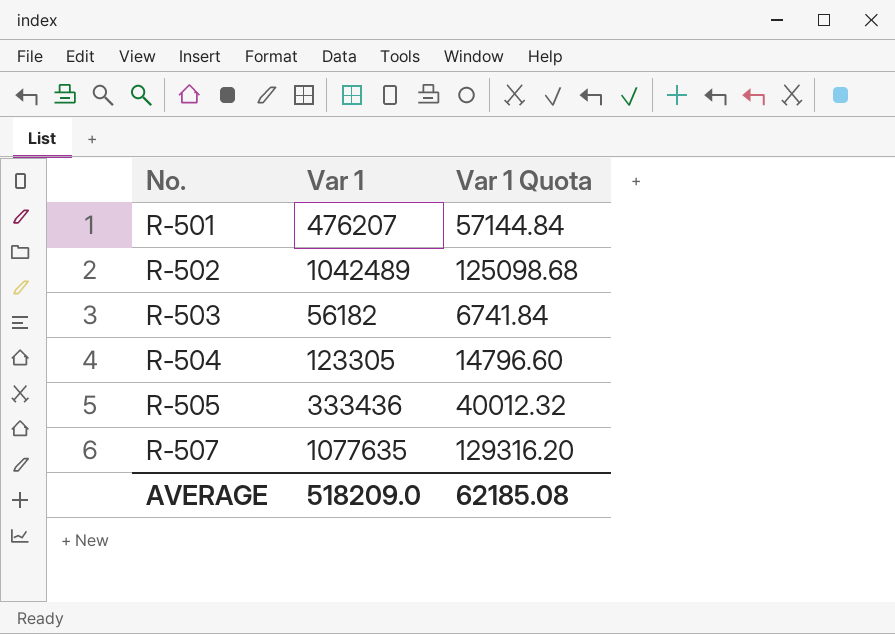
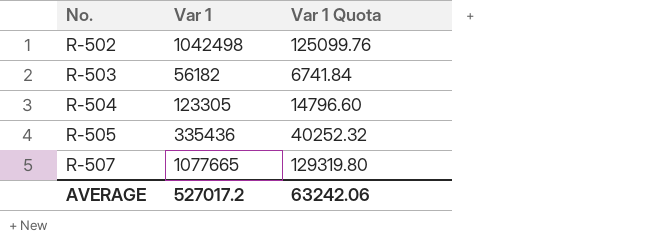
row R-501: 476207 | 57144.84 -> none
R-502 | Var 1: 1042489 -> 1042498
R-502 | Var 1 Quota: 125098.68 -> 125099.76
R-505 | Var 1: 333436 -> 335436
R-505 | Var 1 Quota: 40012.32 -> 40252.32
R-507 | Var 1: 1077635 -> 1077665
R-507 | Var 1 Quota: 129316.20 -> 129319.80
AVERAGE | Var 1: 518209.0 -> 527017.2
AVERAGE | Var 1 Quota: 62185.08 -> 63242.06

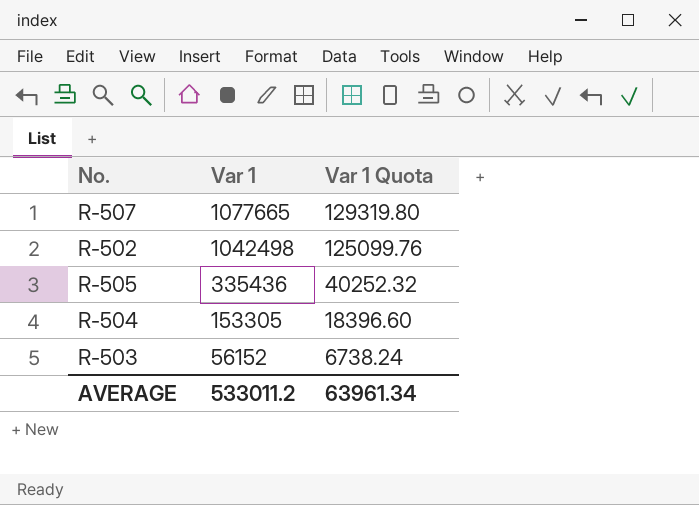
row order: No. ascending -> Var 1 descending
R-504 | Var 1: 123305 -> 153305
R-504 | Var 1 Quota: 14796.60 -> 18396.60
R-503 | Var 1: 56182 -> 56152
R-503 | Var 1 Quota: 6741.84 -> 6738.24
AVERAGE | Var 1: 527017.2 -> 533011.2
AVERAGE | Var 1 Quota: 63242.06 -> 63961.34

